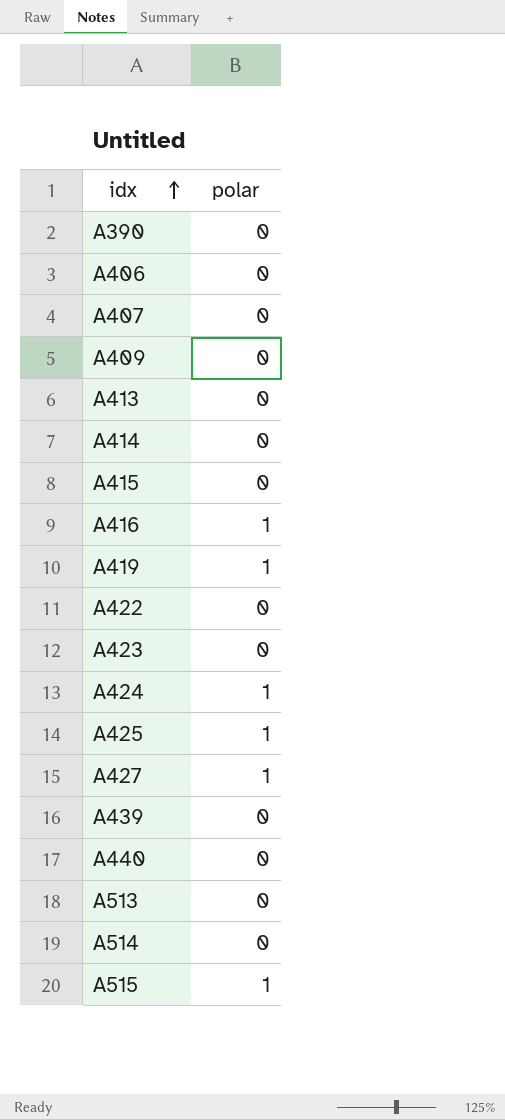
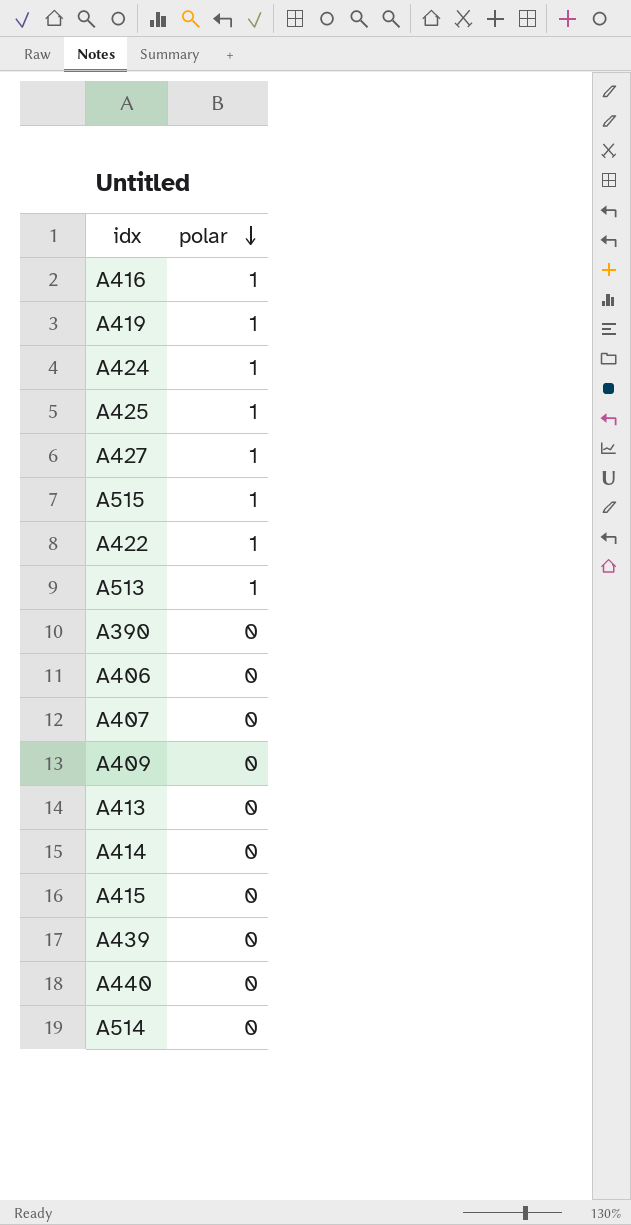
row order: idx ascending -> polar descending
row A423: 0 -> none
A422 | polar: 0 -> 1
A513 | polar: 0 -> 1

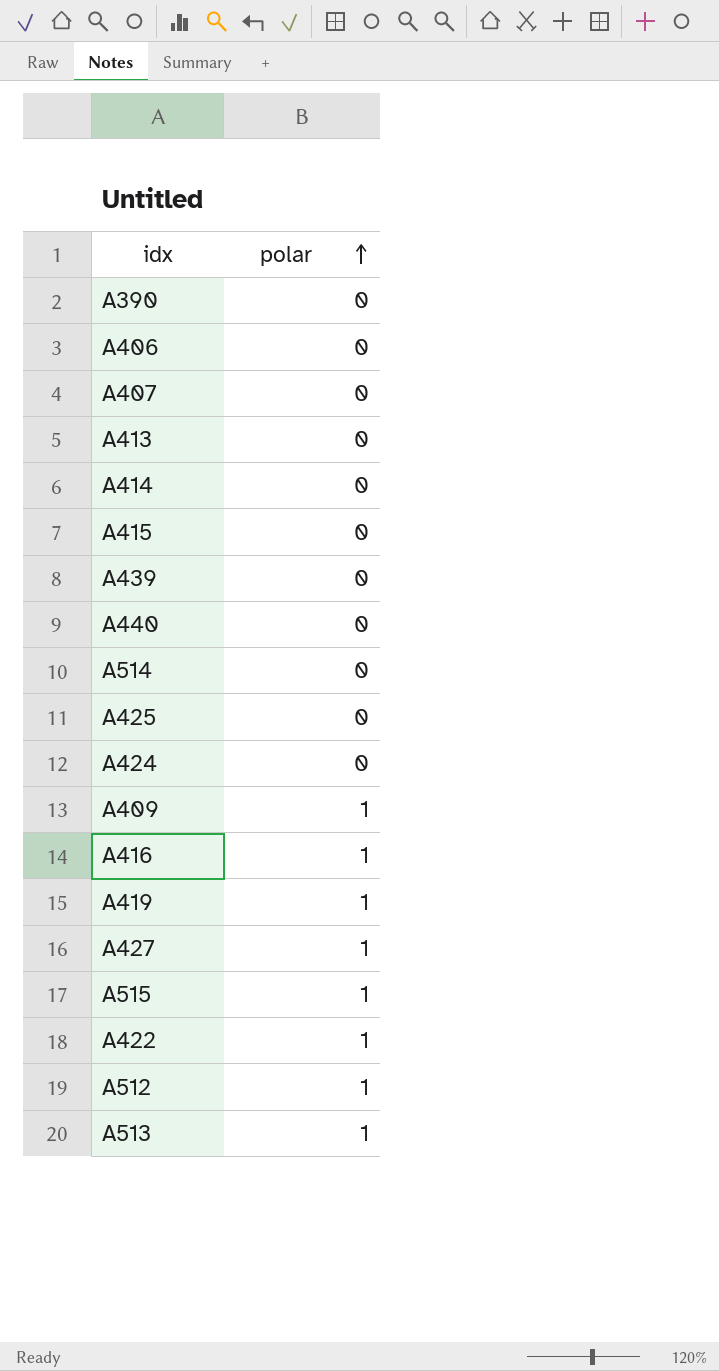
row order: polar descending -> polar ascending
A425 | polar: 1 -> 0
A424 | polar: 1 -> 0
A409 | polar: 0 -> 1
row A512: none -> 1

